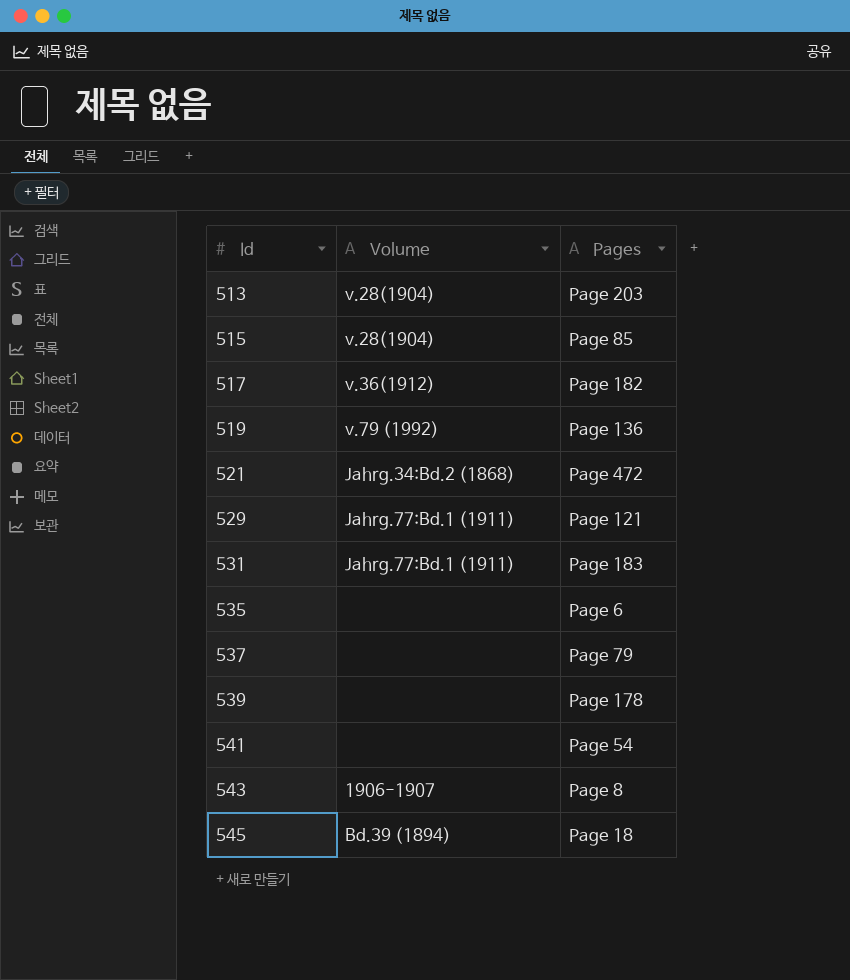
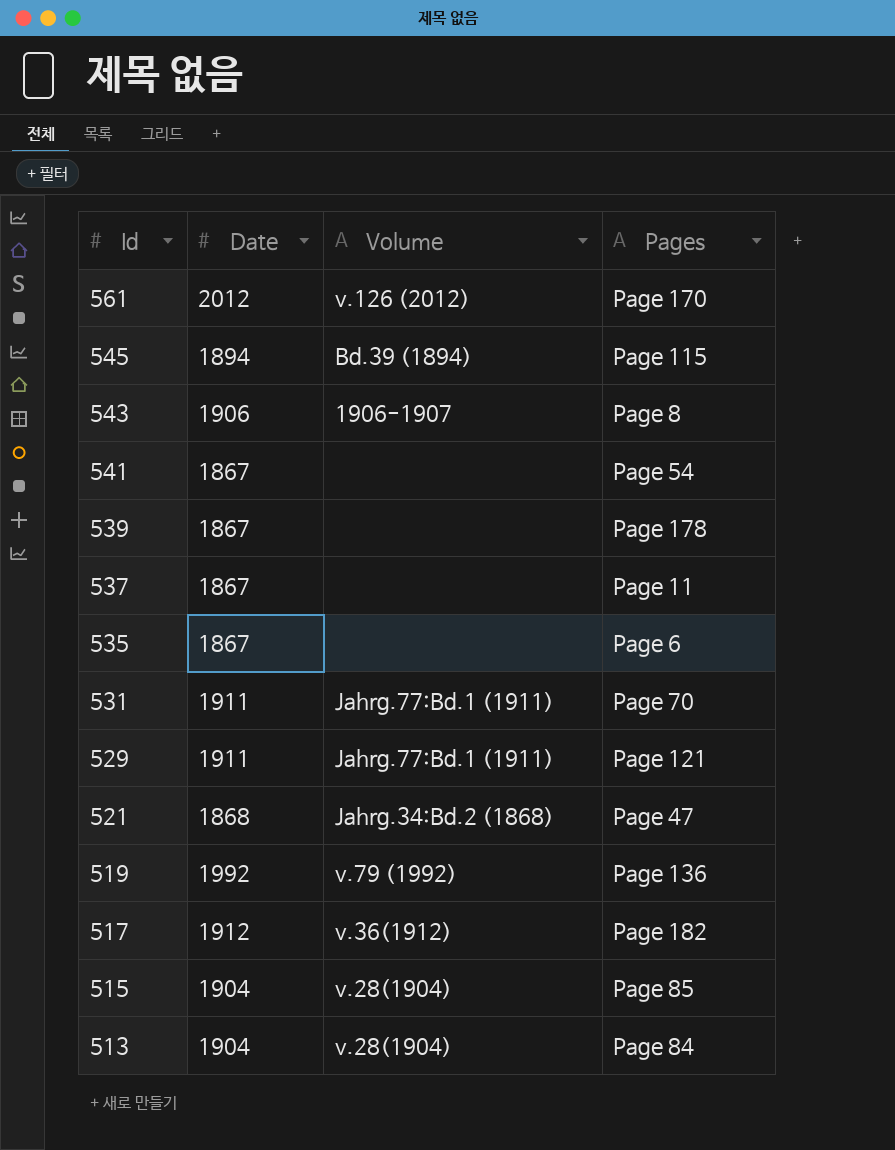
row order: Id ascending -> Id descending
column Date | position: none -> 2
row 561: none -> 2012 | v.126 (2012) | Page 170
545 | Pages: Page 18 -> Page 115
537 | Pages: Page 79 -> Page 11
531 | Pages: Page 183 -> Page 70
521 | Pages: Page 472 -> Page 47
513 | Pages: Page 203 -> Page 84

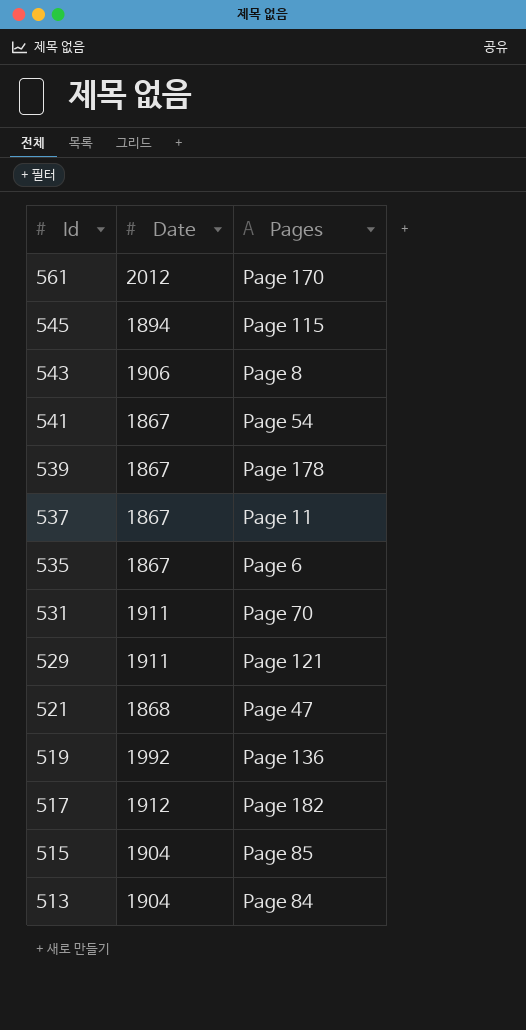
column Volume | position: 3 -> none

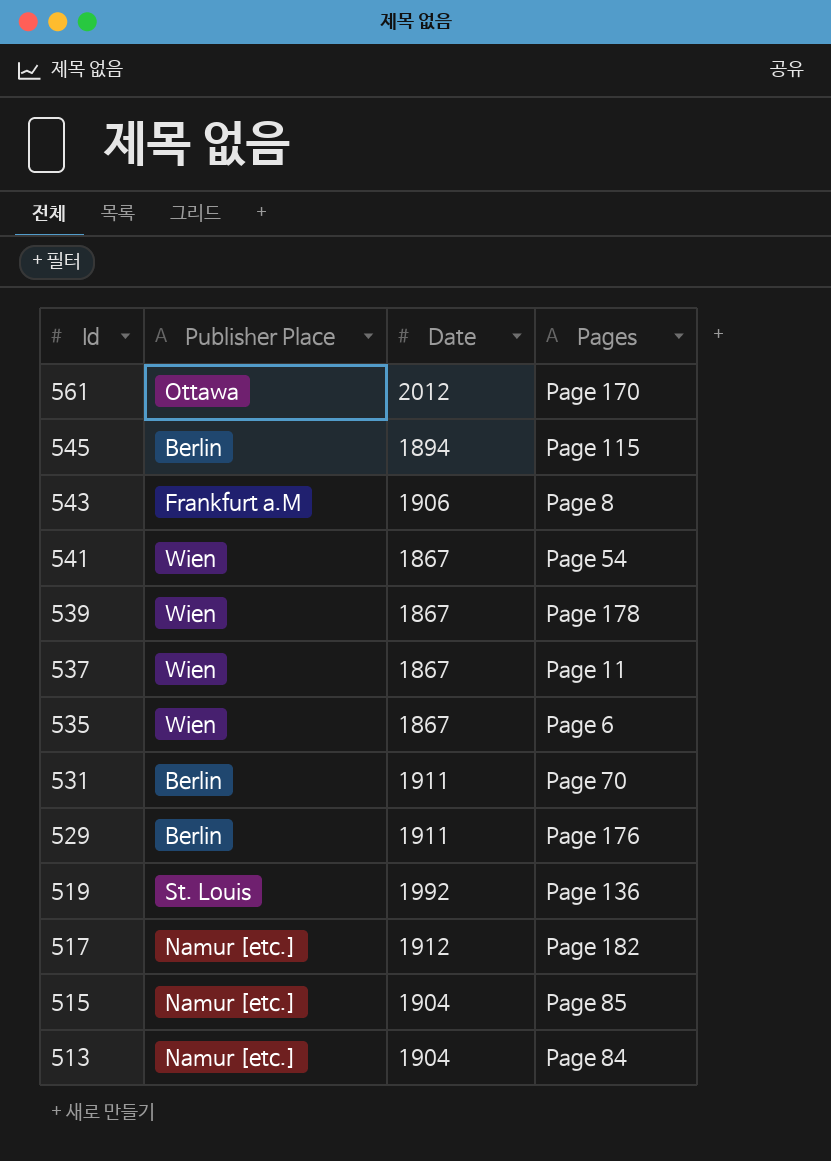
column Publisher Place | position: none -> 2
row 521: 1868 | Page 47 -> none
529 | Pages: Page 121 -> Page 176

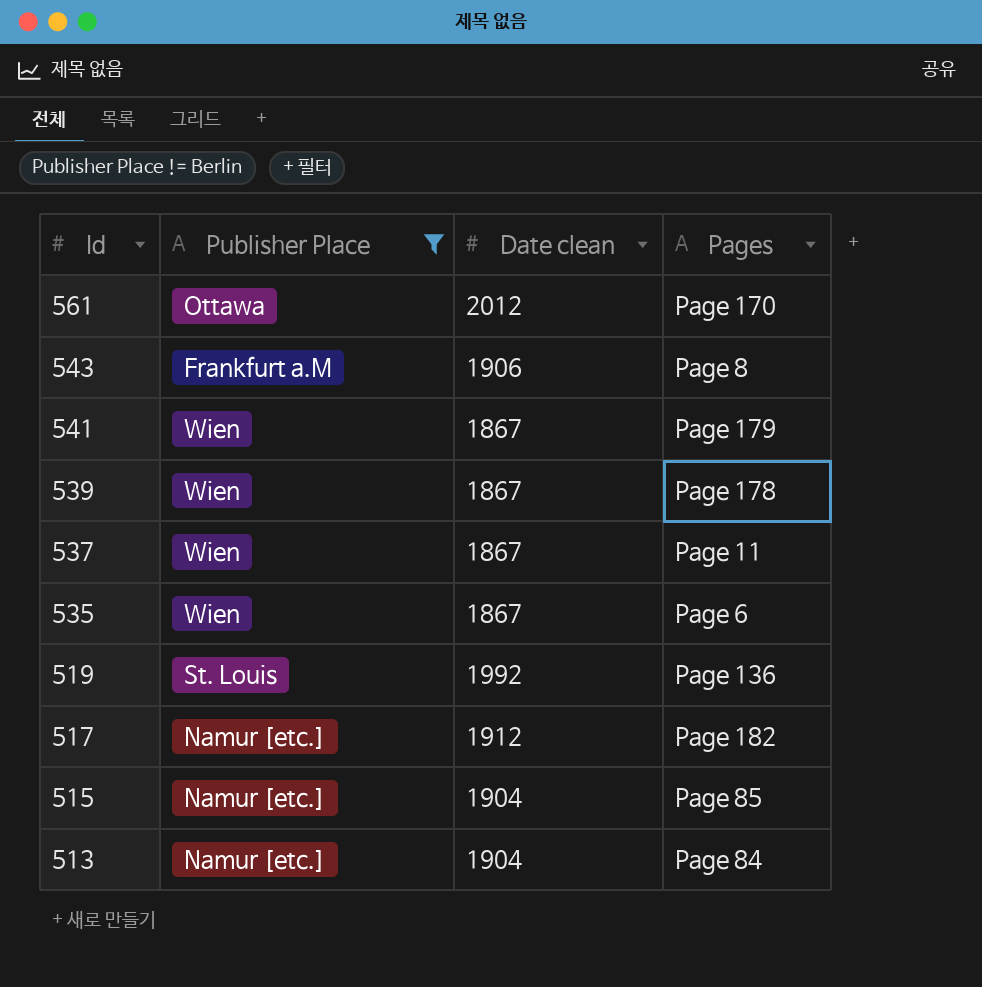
filter: none -> Publisher Place != Berlin
column name: Date -> Date clean
541 | Pages: Page 54 -> Page 179

